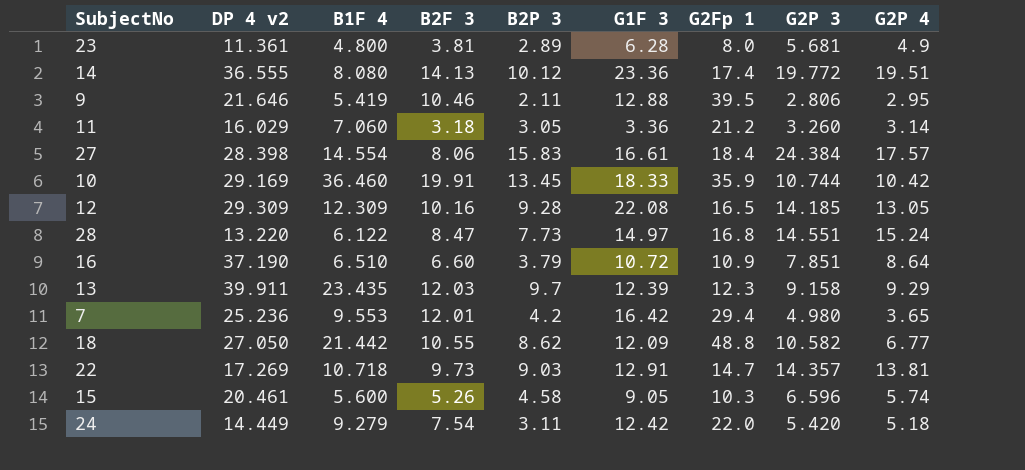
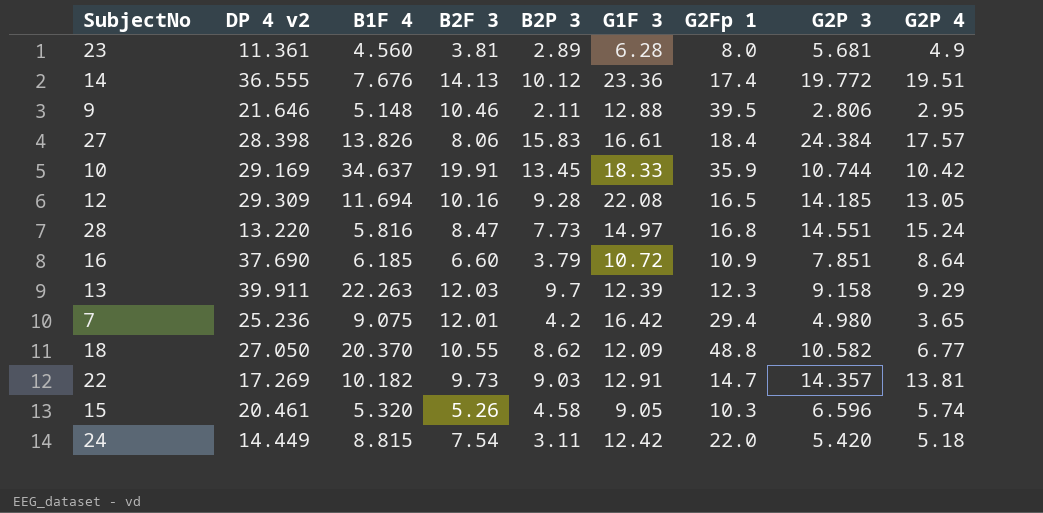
row 11: 16.029 | 7.060 | 3.18 | 3.05 | 3.36 | 21.2 | 3.260 | 3.14 -> none
23 | B1F 4: 4.800 -> 4.560
14 | B1F 4: 8.080 -> 7.676
9 | B1F 4: 5.419 -> 5.148
27 | B1F 4: 14.554 -> 13.826
10 | B1F 4: 36.460 -> 34.637
12 | B1F 4: 12.309 -> 11.694
28 | B1F 4: 6.122 -> 5.816
16 | DP 4 v2: 37.190 -> 37.690
16 | B1F 4: 6.510 -> 6.185
13 | B1F 4: 23.435 -> 22.263
7 | B1F 4: 9.553 -> 9.075
18 | B1F 4: 21.442 -> 20.370
22 | B1F 4: 10.718 -> 10.182
15 | B1F 4: 5.600 -> 5.320
24 | B1F 4: 9.279 -> 8.815

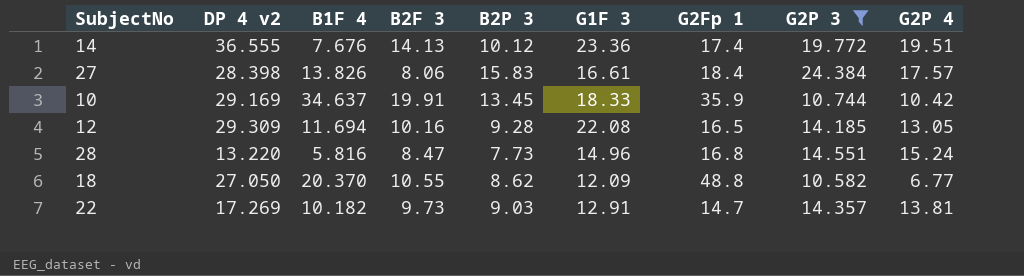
filter: none -> G2P 3 >= 10.582
28 | G1F 3: 14.97 -> 14.96

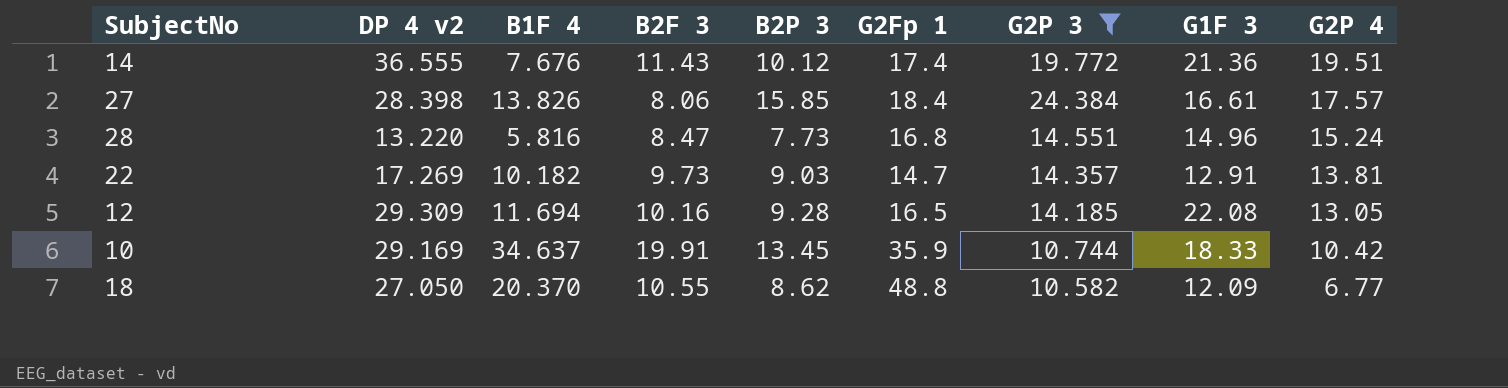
row order: none -> G2P 4 descending
column G1F 3 | position: 6 -> 8
14 | B2F 3: 14.13 -> 11.43
14 | G1F 3: 23.36 -> 21.36
27 | B2P 3: 15.83 -> 15.85

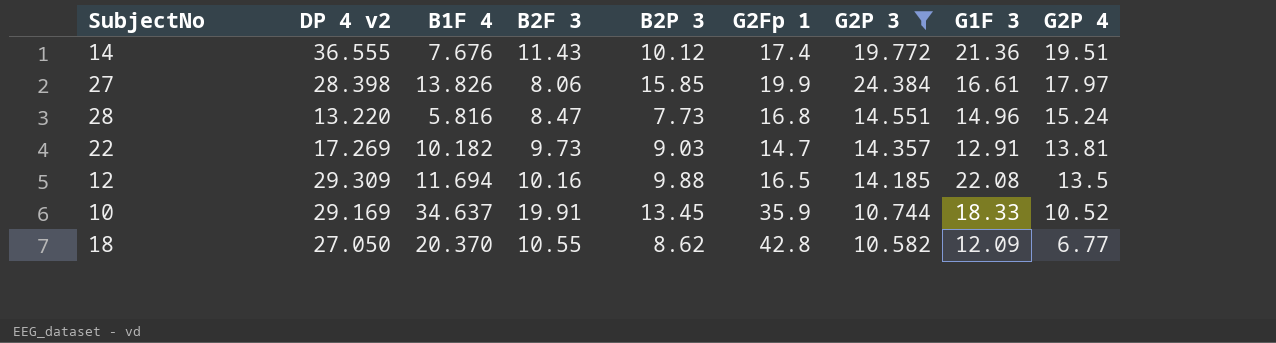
27 | G2Fp 1: 18.4 -> 19.9
27 | G2P 4: 17.57 -> 17.97
12 | B2P 3: 9.28 -> 9.88
12 | G2P 4: 13.05 -> 13.5
10 | G2P 4: 10.42 -> 10.52
18 | G2Fp 1: 48.8 -> 42.8

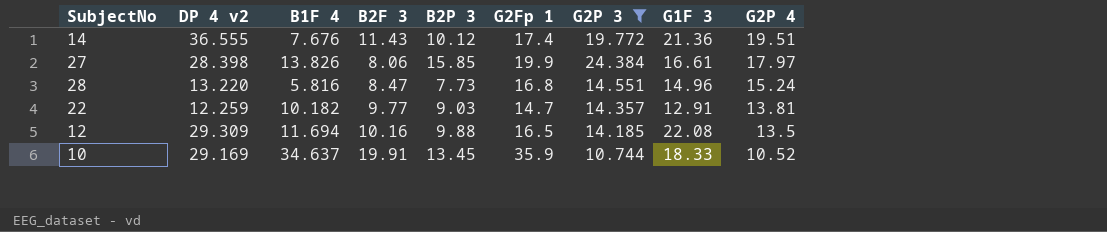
row 18: 27.050 | 20.370 | 10.55 | 8.62 | 42.8 | 10.582 | 12.09 | 6.77 -> none
22 | DP 4 v2: 17.269 -> 12.259
22 | B2F 3: 9.73 -> 9.77

